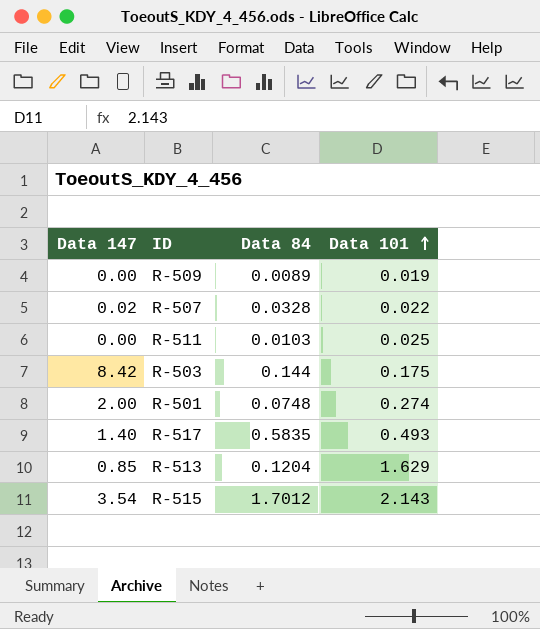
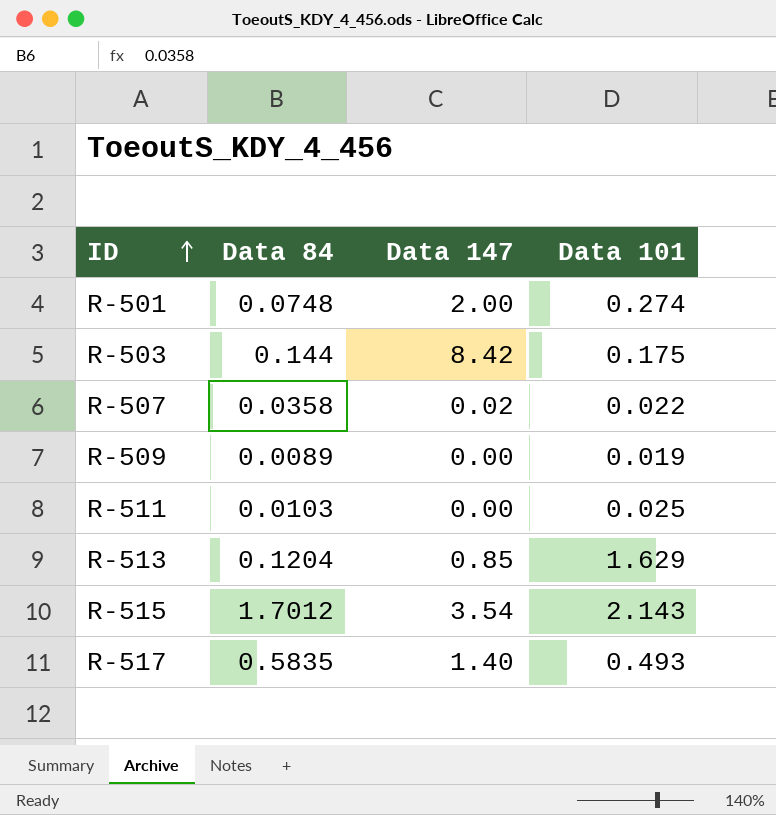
row order: Data 101 ascending -> ID ascending
column Data 147 | position: 1 -> 3
R-507 | Data 84: 0.0328 -> 0.0358

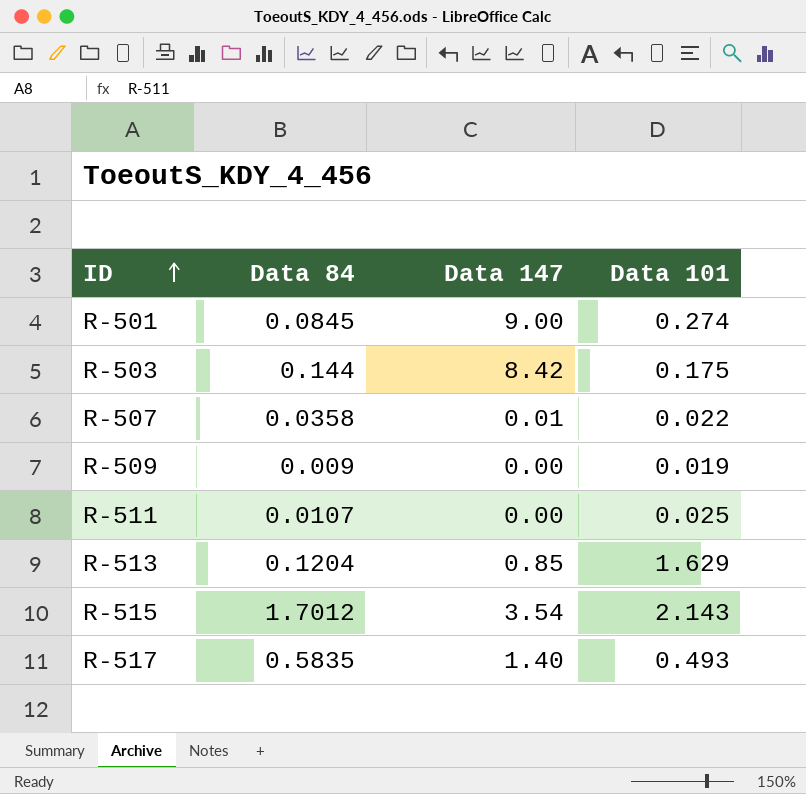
R-501 | Data 84: 0.0748 -> 0.0845
R-501 | Data 147: 2.00 -> 9.00
R-507 | Data 147: 0.02 -> 0.01
R-509 | Data 84: 0.0089 -> 0.009
R-511 | Data 84: 0.0103 -> 0.0107

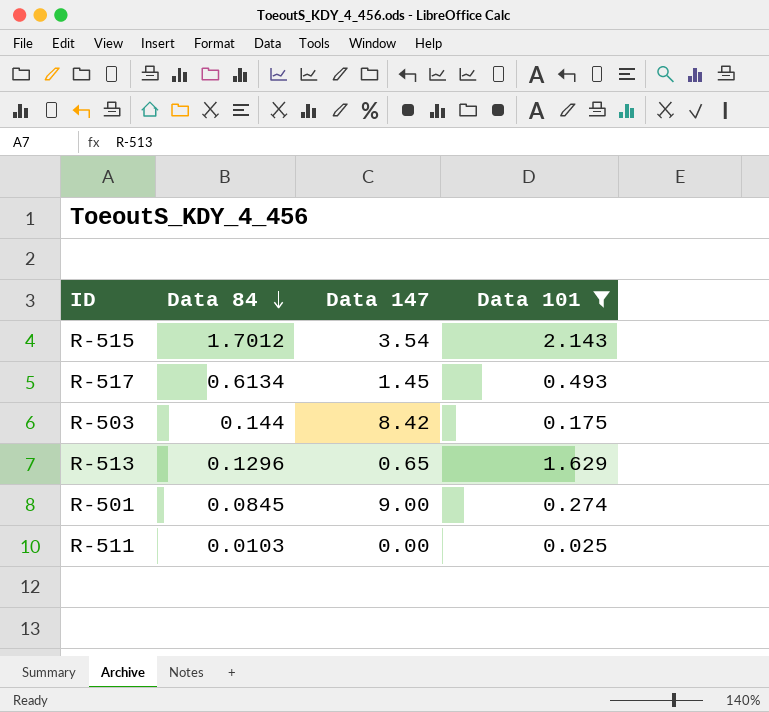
filter: none -> Data 101 >= 0.025
row order: ID ascending -> Data 84 descending
R-517 | Data 84: 0.5835 -> 0.6134
R-517 | Data 147: 1.40 -> 1.45
R-513 | Data 84: 0.1204 -> 0.1296
R-513 | Data 147: 0.85 -> 0.65
R-511 | Data 84: 0.0107 -> 0.0103

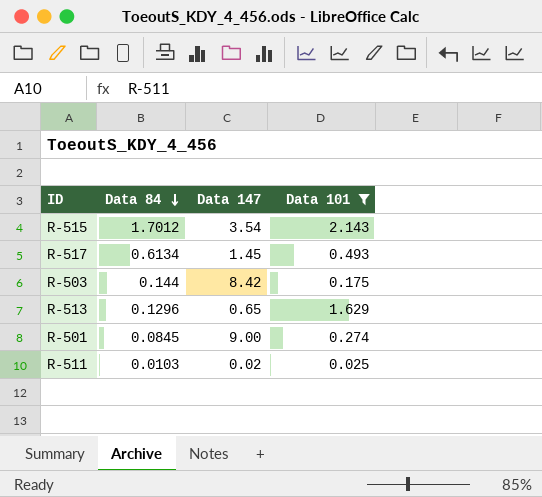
R-511 | Data 147: 0.00 -> 0.02

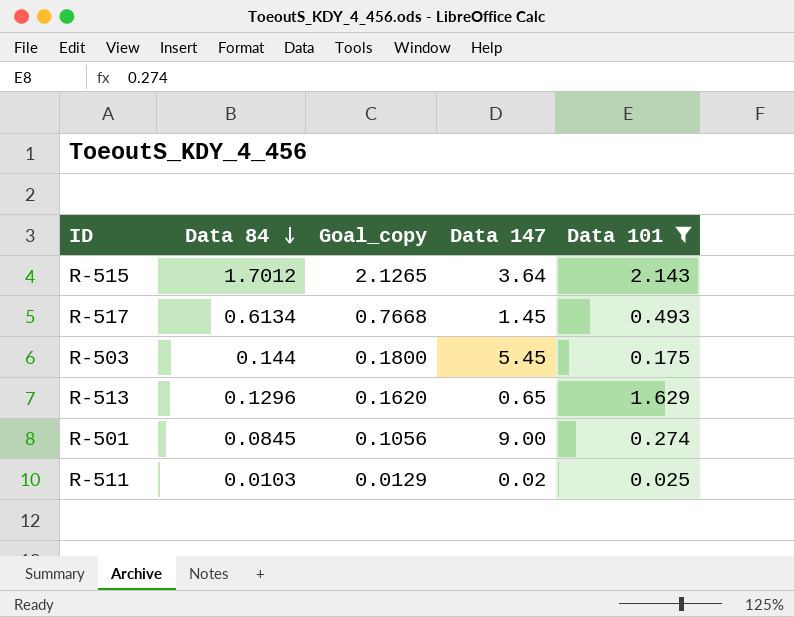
column Goal_copy | formula: none -> [Data 84] * 1.25
R-515 | Data 147: 3.54 -> 3.64
R-503 | Data 147: 8.42 -> 5.45

